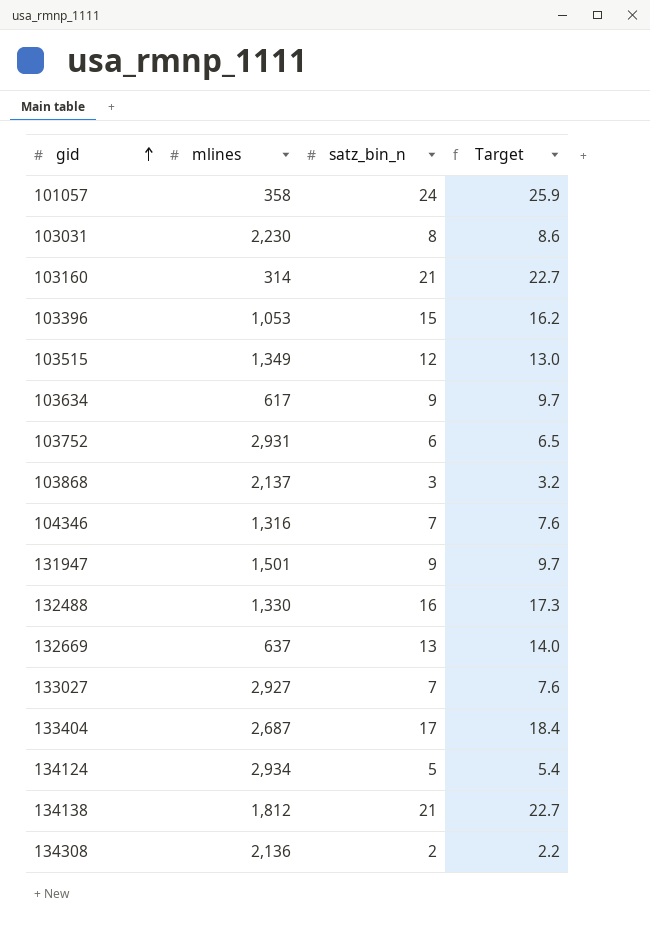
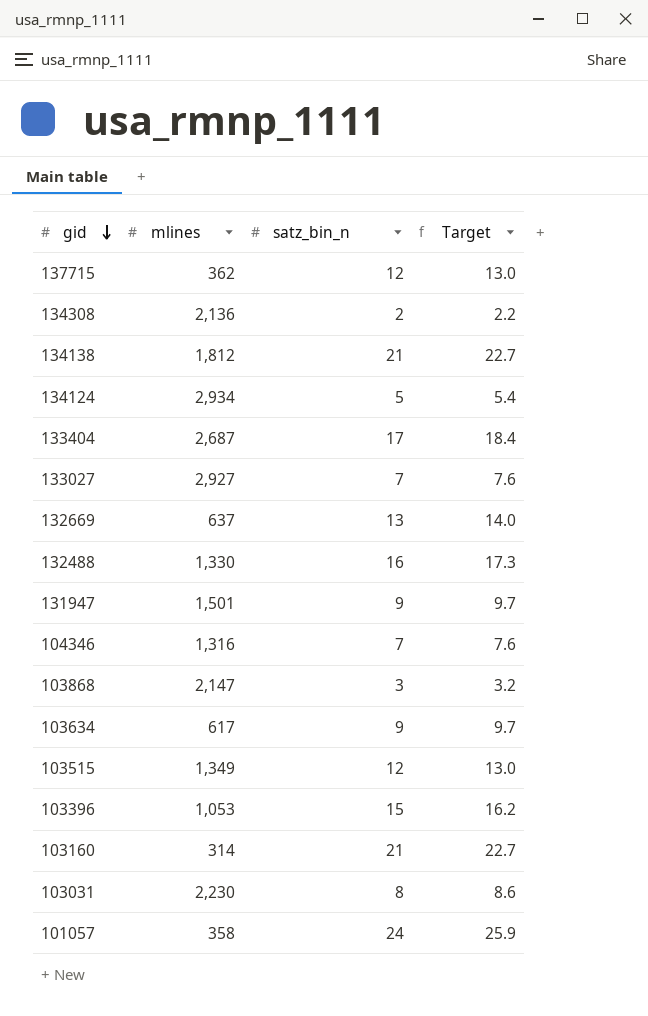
row order: gid ascending -> gid descending
row 103752: 2,931 | 6 | 6.5 -> none
row 137715: none -> 362 | 12 | 13.0
103868 | mlines: 2,137 -> 2,147

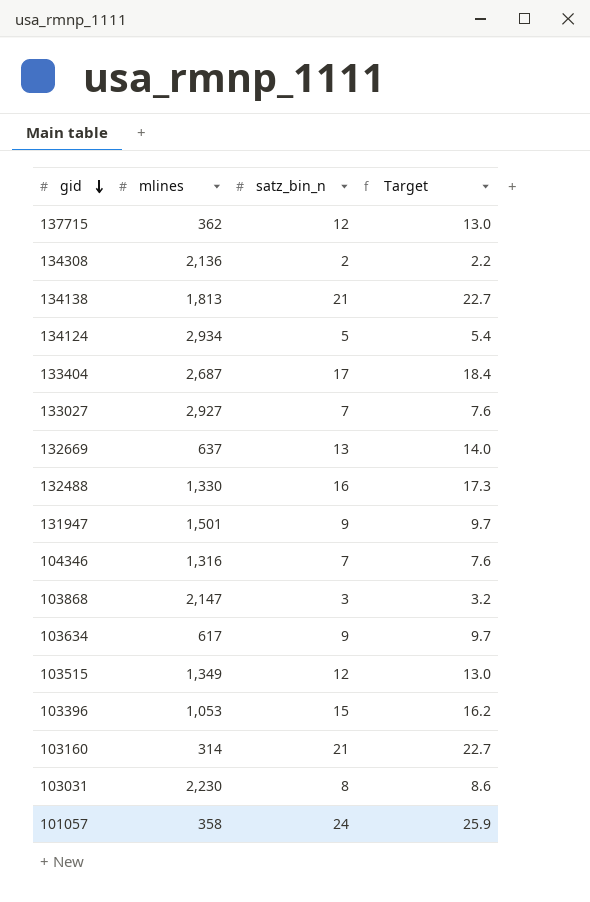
134138 | mlines: 1,812 -> 1,813

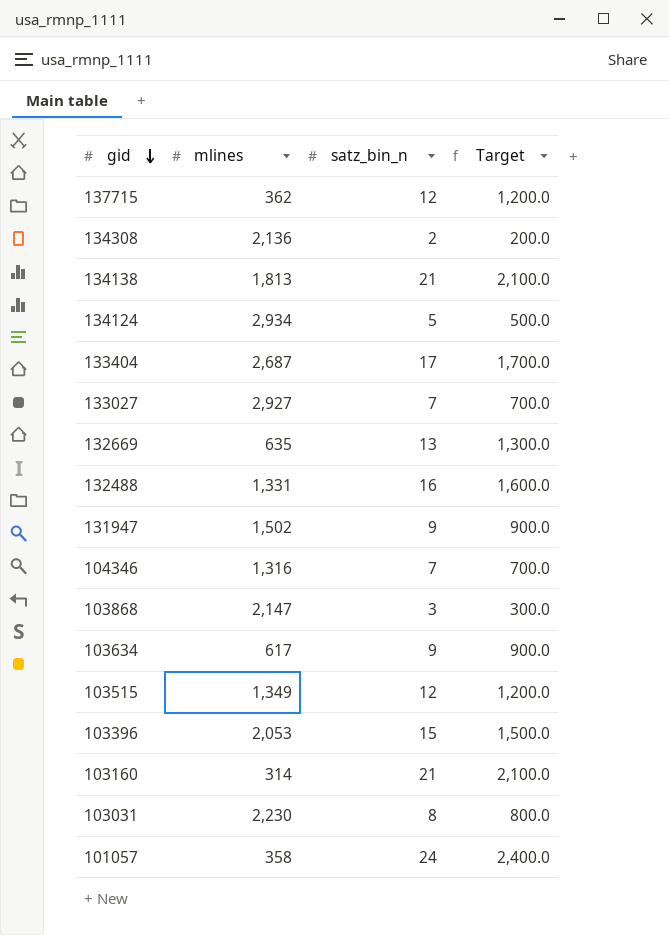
column Target | formula: [satz_bin_n] * 1.08 -> [satz_bin_n] * 100
132669 | mlines: 637 -> 635
132488 | mlines: 1,330 -> 1,331
131947 | mlines: 1,501 -> 1,502
103396 | mlines: 1,053 -> 2,053

